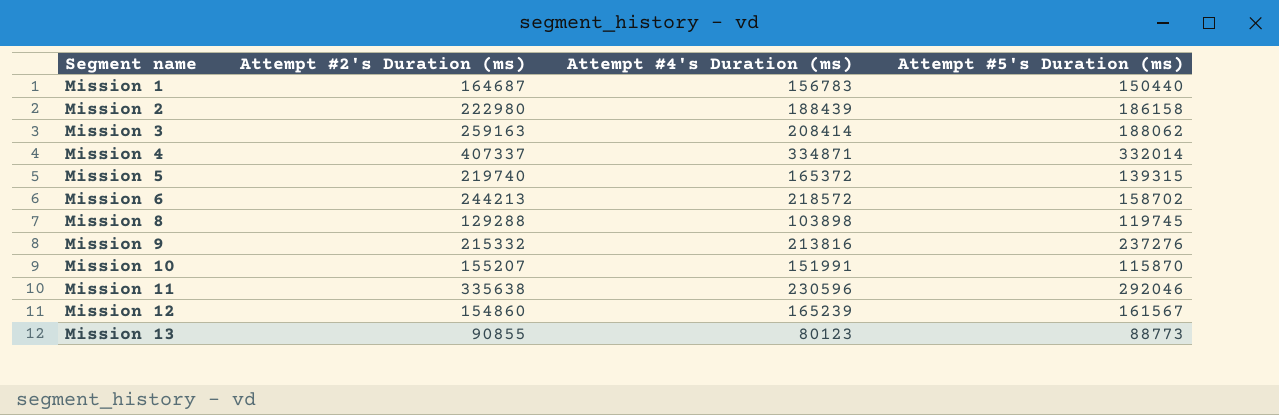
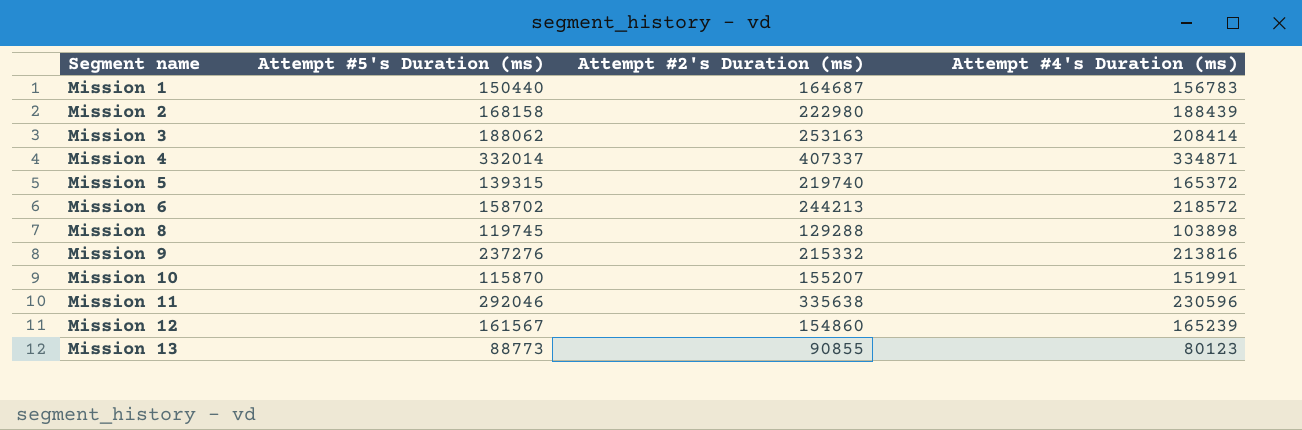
column Attempt #5's Duration (ms) | position: 4 -> 2
Mission 2 | Attempt #5's Duration (ms): 186158 -> 168158
Mission 3 | Attempt #2's Duration (ms): 259163 -> 253163

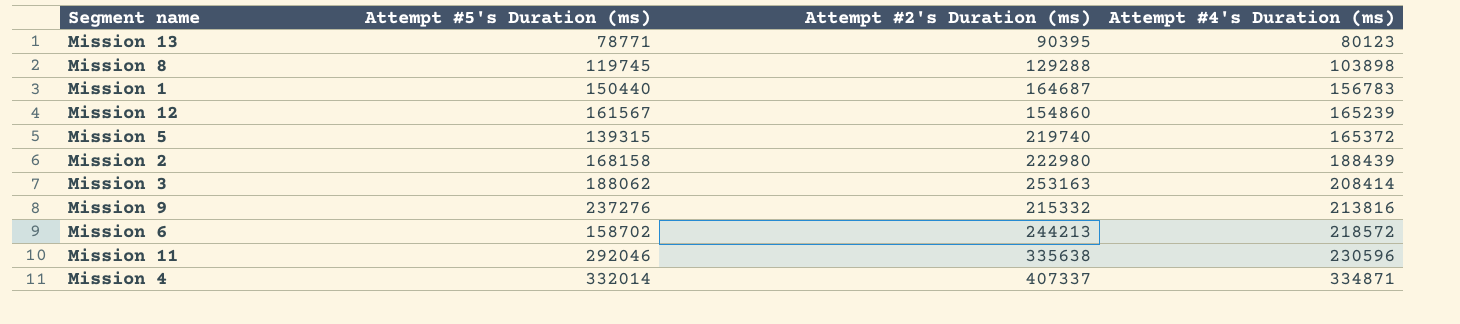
row order: Segment name ascending -> Attempt #4's Duration (ms) ascending
row Mission 10: 115870 | 155207 | 151991 -> none
Mission 13 | Attempt #5's Duration (ms): 88773 -> 78771
Mission 13 | Attempt #2's Duration (ms): 90855 -> 90395

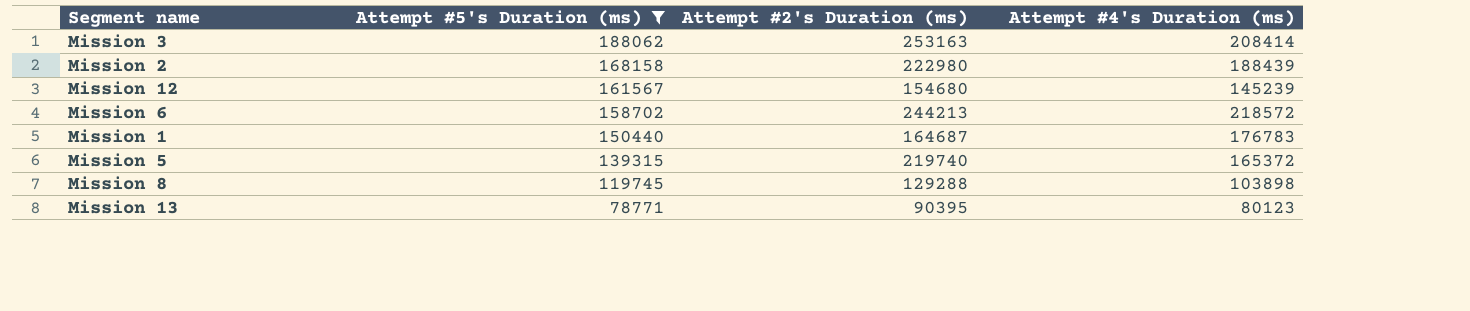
filter: none -> Attempt #5's Duration (ms) <= 188062
row order: Attempt #4's Duration (ms) ascending -> Attempt #5's Duration (ms) descending
Mission 12 | Attempt #2's Duration (ms): 154860 -> 154680
Mission 12 | Attempt #4's Duration (ms): 165239 -> 145239
Mission 1 | Attempt #4's Duration (ms): 156783 -> 176783

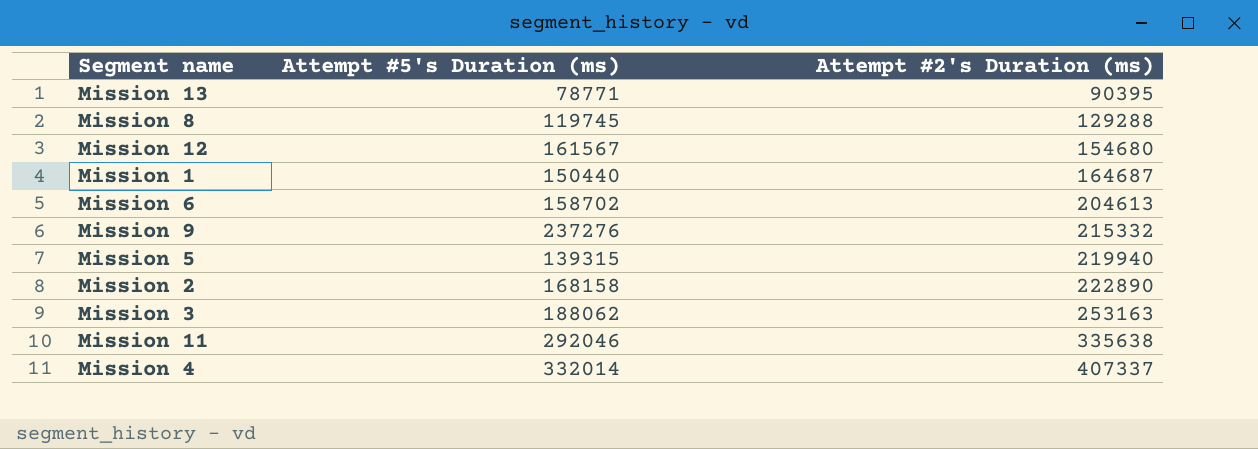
filter: Attempt #5's Duration (ms) <= 188062 -> none
row order: Attempt #5's Duration (ms) descending -> Attempt #2's Duration (ms) ascending
column Attempt #4's Duration (ms) | position: 4 -> none
Mission 6 | Attempt #2's Duration (ms): 244213 -> 204613
Mission 5 | Attempt #2's Duration (ms): 219740 -> 219940
Mission 2 | Attempt #2's Duration (ms): 222980 -> 222890

